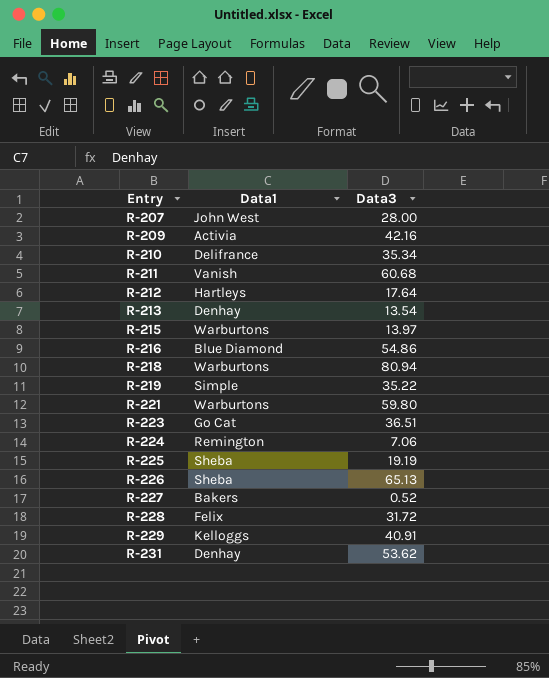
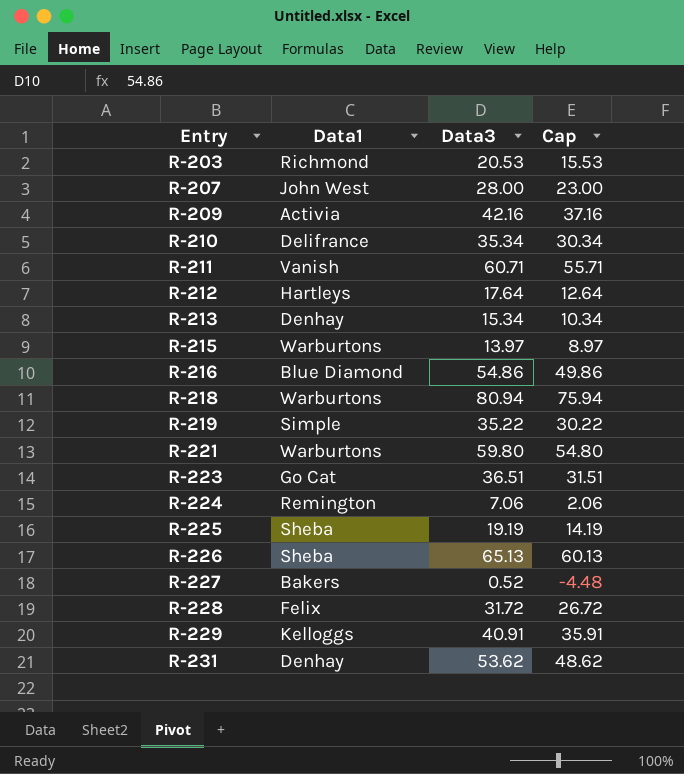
column Cap | formula: none -> [Data3] - 5
row R-203: none -> Richmond | 20.53 | 15.53
R-211 | Data3: 60.68 -> 60.71
R-213 | Data3: 13.54 -> 15.34

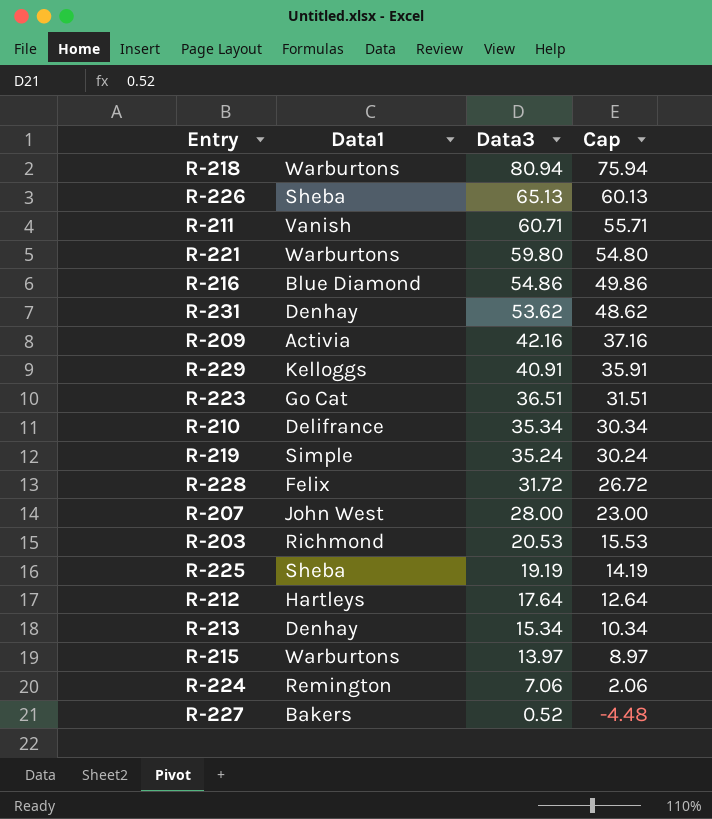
row order: Entry ascending -> Data3 descending
R-219 | Data3: 35.22 -> 35.24
R-219 | Cap: 30.22 -> 30.24

